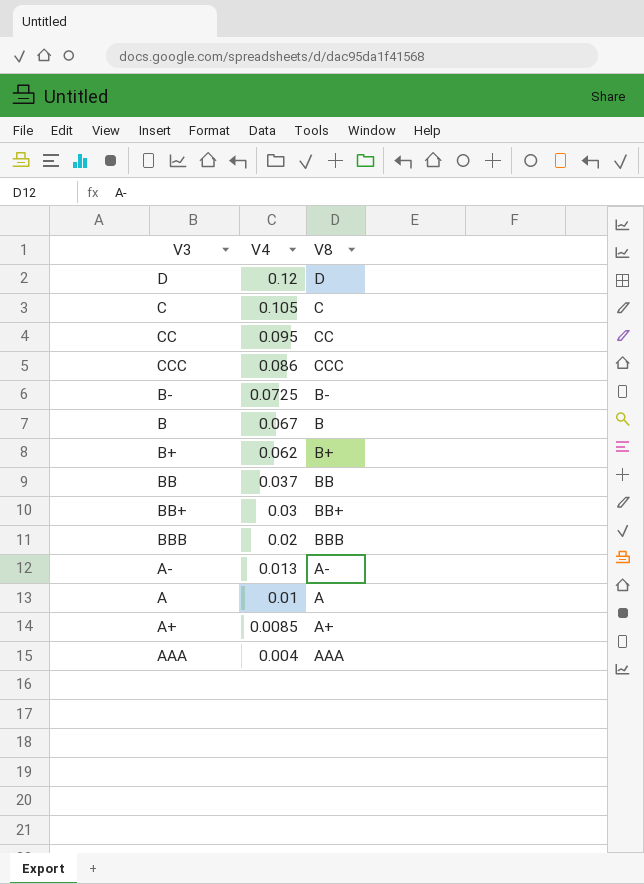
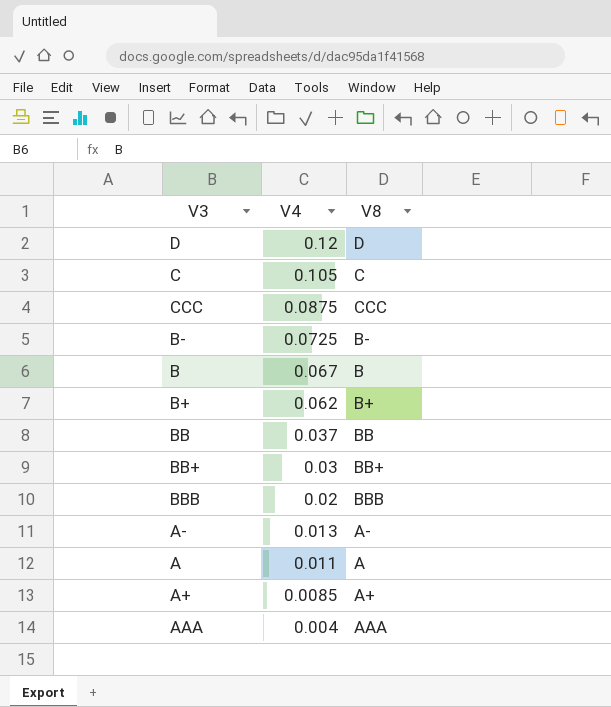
row CC: 0.095 | CC -> none
CCC | V4: 0.086 -> 0.0875
A | V4: 0.01 -> 0.011

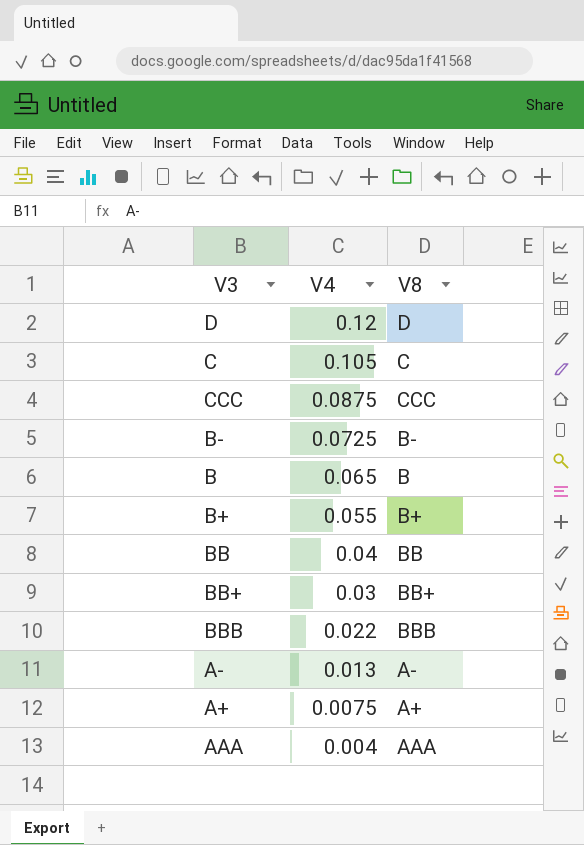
row A: 0.011 | A -> none
B | V4: 0.067 -> 0.065
B+ | V4: 0.062 -> 0.055
BB | V4: 0.037 -> 0.04
BBB | V4: 0.02 -> 0.022
A+ | V4: 0.0085 -> 0.0075

